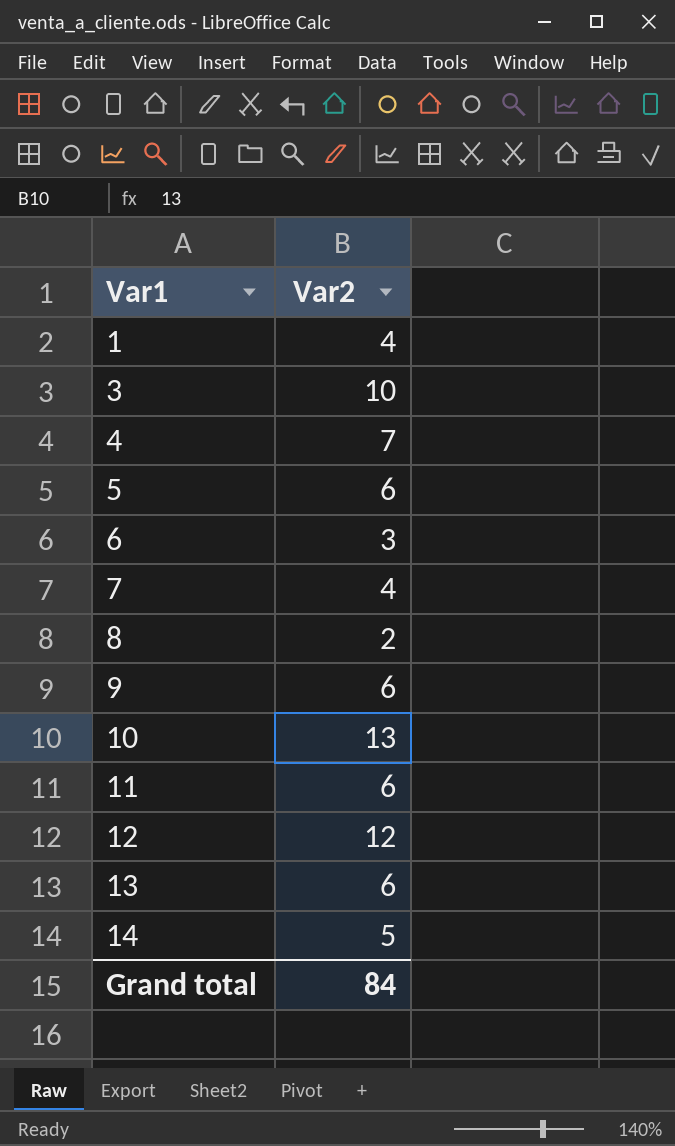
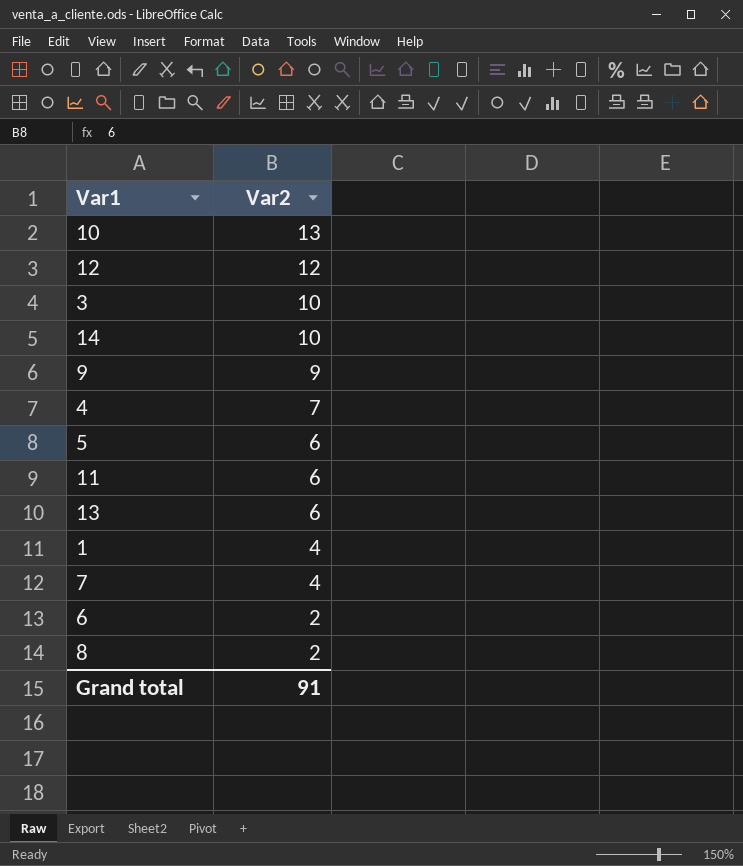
row order: Var1 ascending -> Var2 descending
14 | Var2: 5 -> 10
9 | Var2: 6 -> 9
6 | Var2: 3 -> 2
Grand total | Var2: 84 -> 91

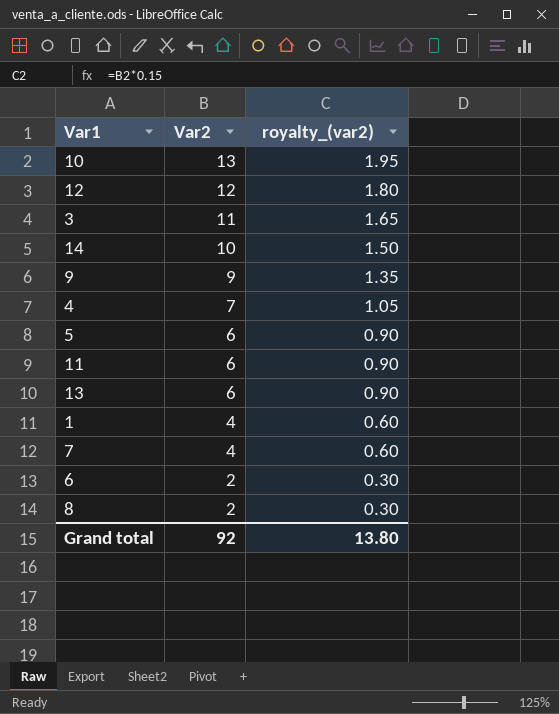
column royalty_(var2) | formula: none -> [Var2] * 0.15
3 | Var2: 10 -> 11
Grand total | Var2: 91 -> 92

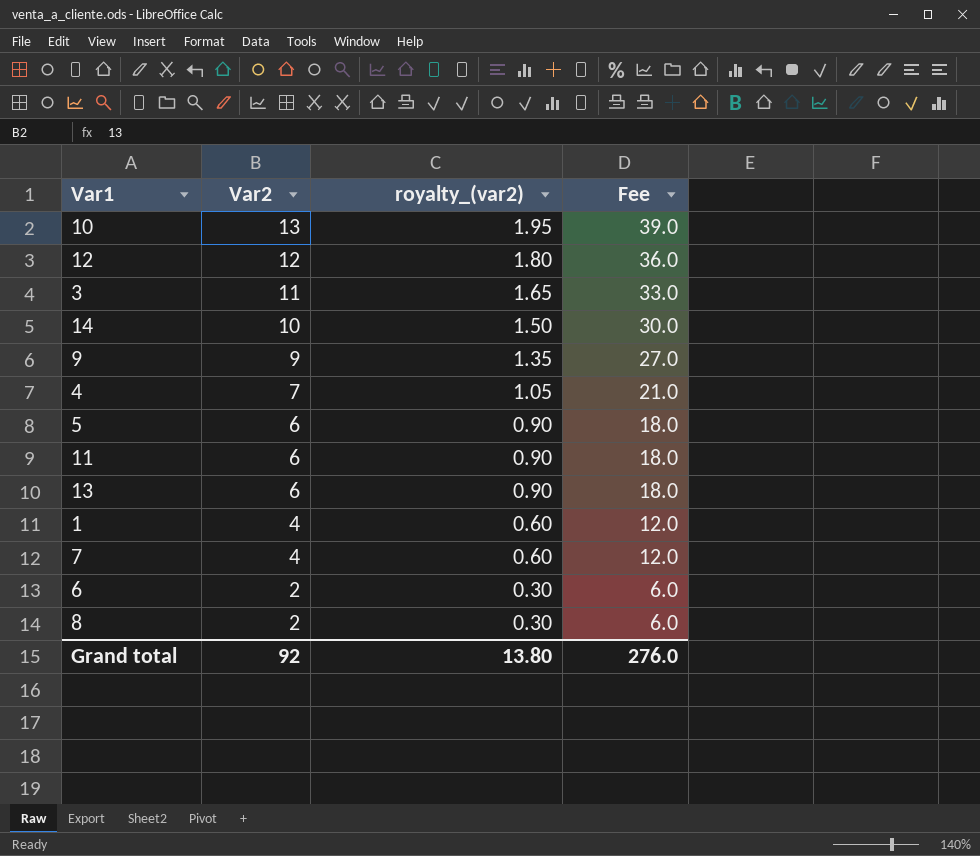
column Fee | formula: none -> [Var2] * 3

